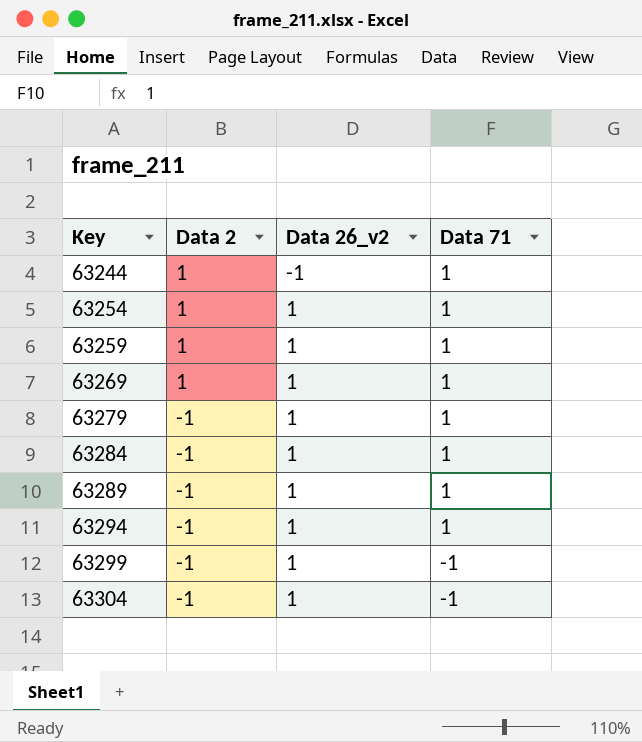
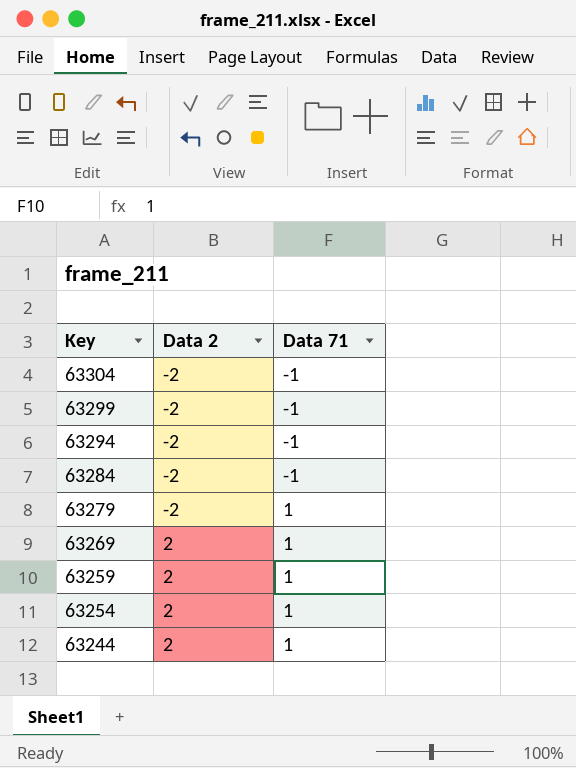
row order: Key ascending -> Key descending
column Data 26_v2 | position: 3 -> none
row 63289: -1 | 1 | 1 -> none
63304 | Data 2: -1 -> -2
63299 | Data 2: -1 -> -2
63294 | Data 2: -1 -> -2
63294 | Data 71: 1 -> -1
63284 | Data 2: -1 -> -2
63284 | Data 71: 1 -> -1
63279 | Data 2: -1 -> -2
63269 | Data 2: 1 -> 2
63259 | Data 2: 1 -> 2
63254 | Data 2: 1 -> 2
63244 | Data 2: 1 -> 2

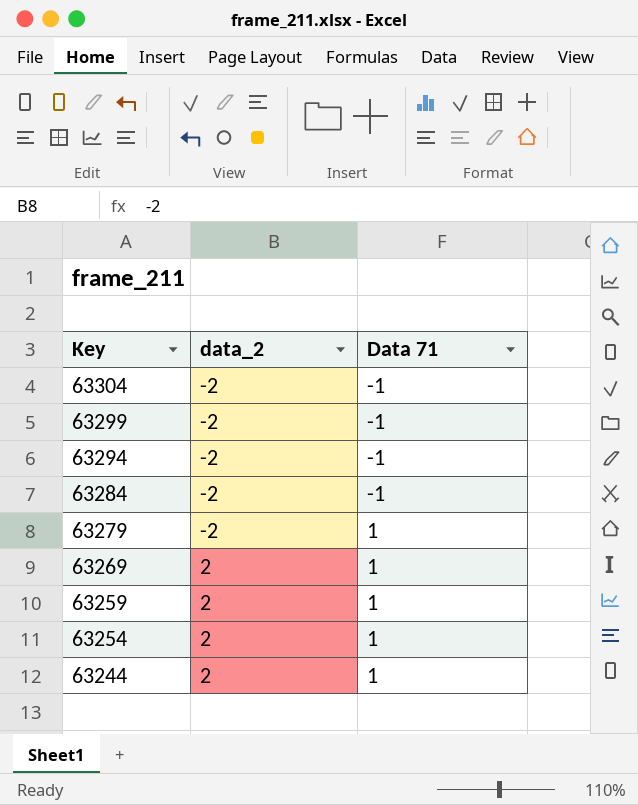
column name: Data 2 -> data_2

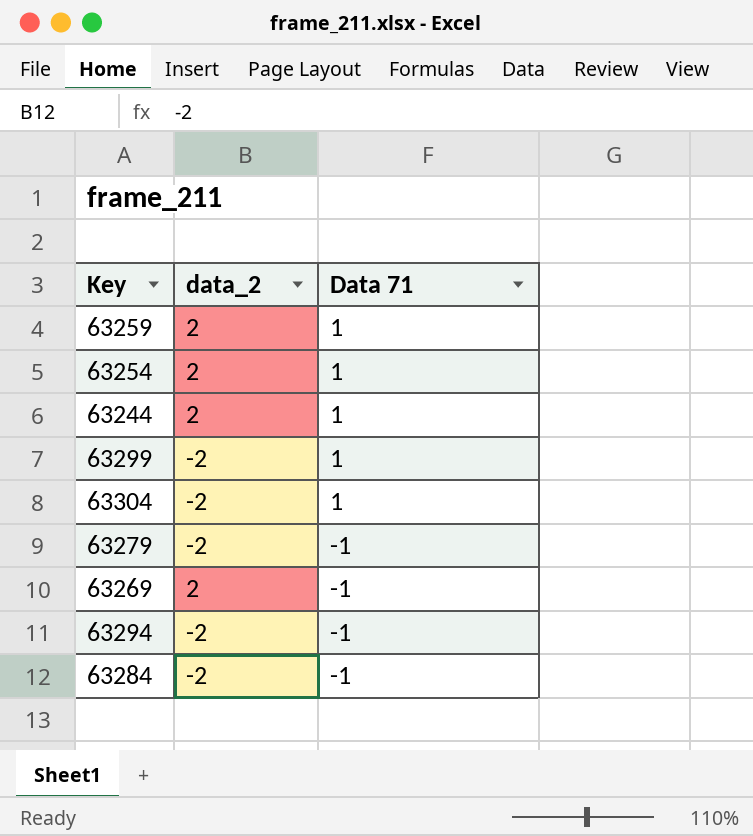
row order: Key descending -> Data 71 descending
63299 | Data 71: -1 -> 1
63304 | Data 71: -1 -> 1
63279 | Data 71: 1 -> -1
63269 | Data 71: 1 -> -1

